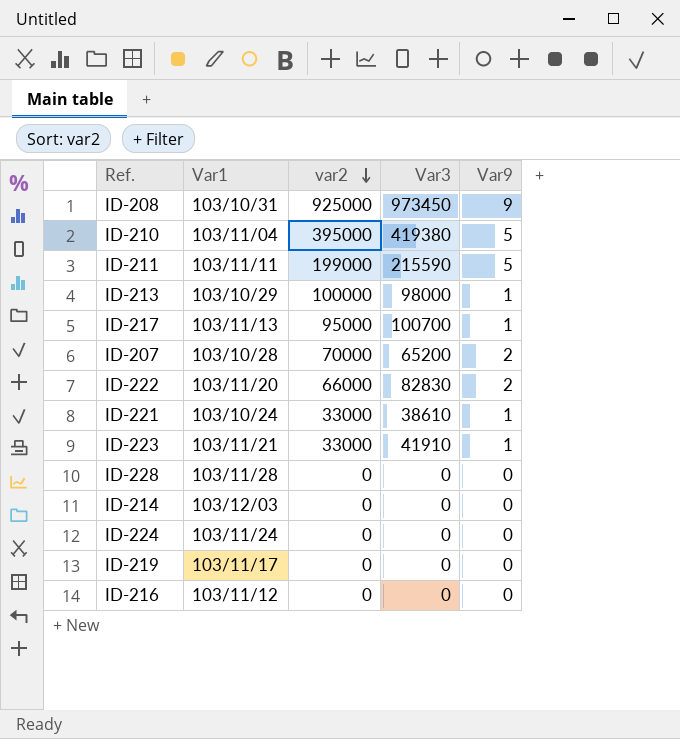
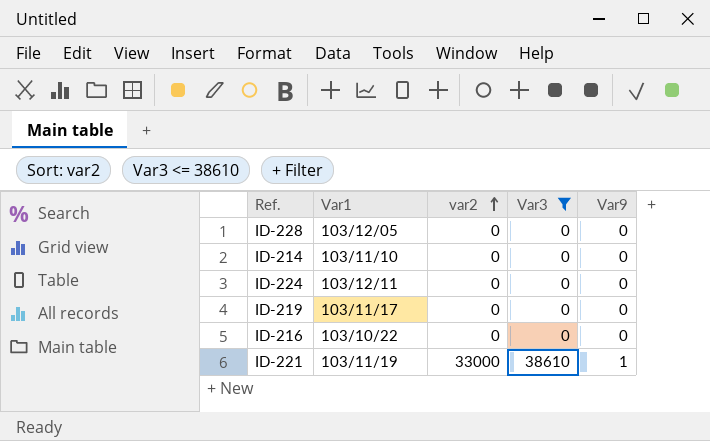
filter: none -> Var3 <= 38610
row order: var2 descending -> var2 ascending
ID-228 | Var1: 103/11/28 -> 103/12/05
ID-214 | Var1: 103/12/03 -> 103/11/10
ID-224 | Var1: 103/11/24 -> 103/12/11
ID-216 | Var1: 103/11/12 -> 103/10/22
ID-221 | Var1: 103/10/24 -> 103/11/19

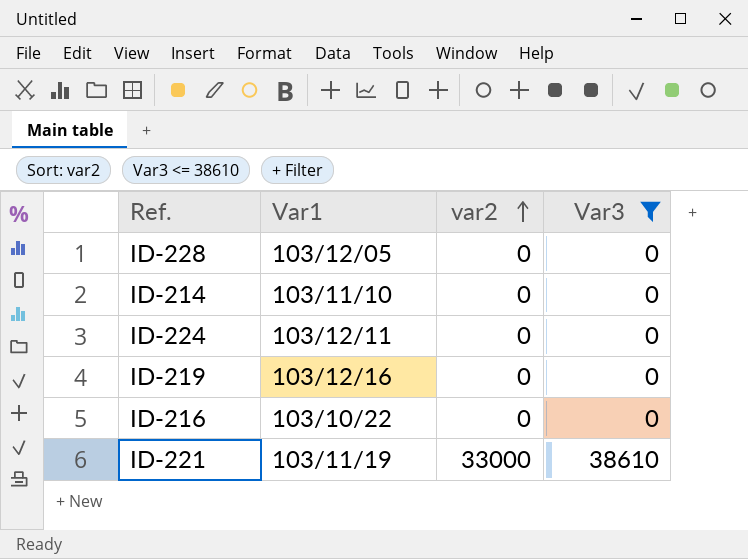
column Var9 | position: 5 -> none
ID-219 | Var1: 103/11/17 -> 103/12/16

